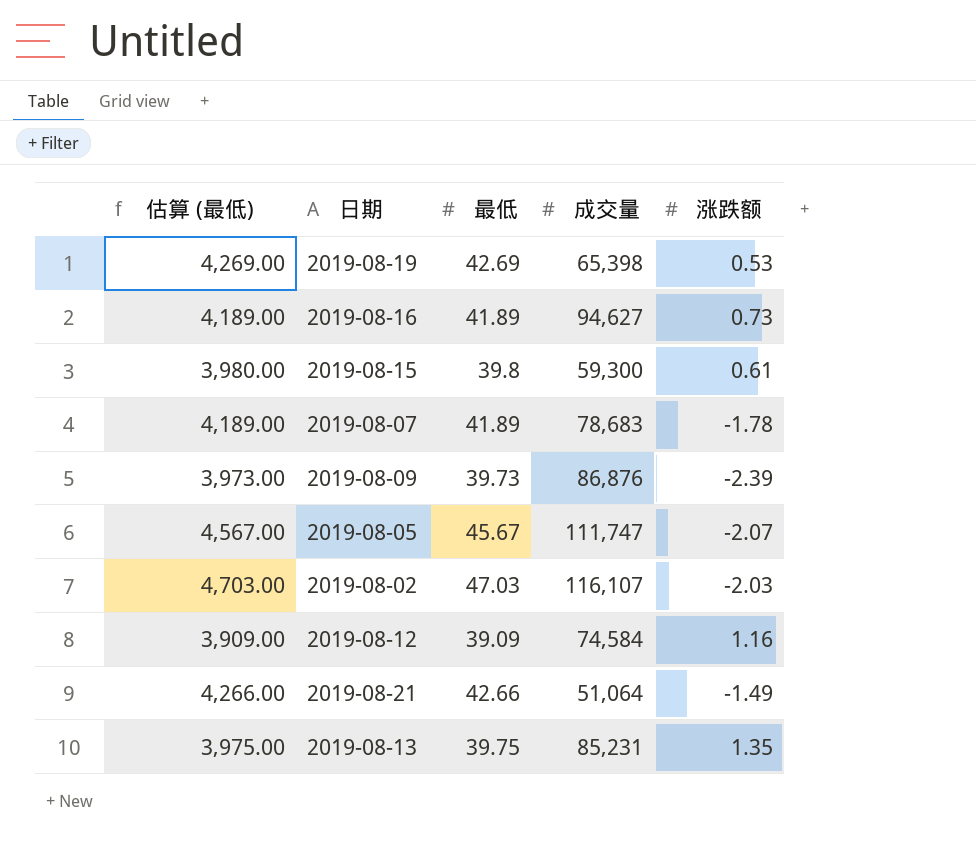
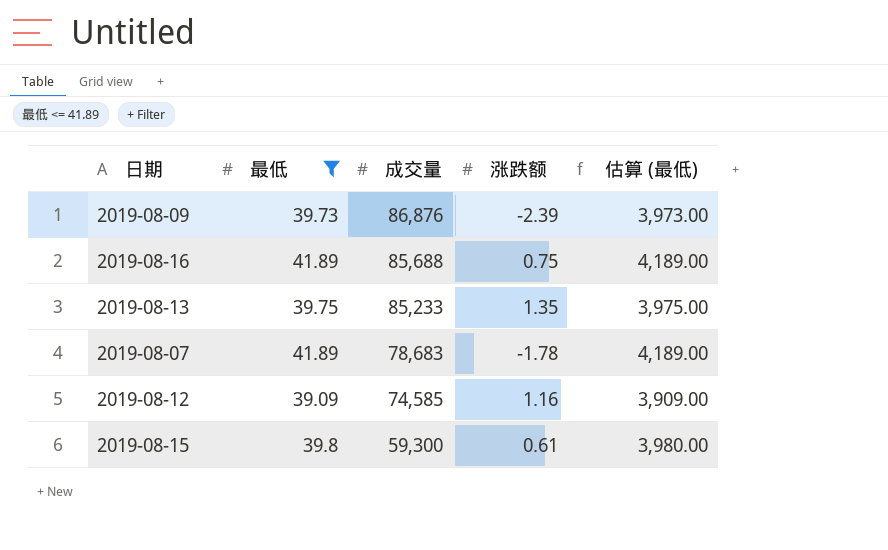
filter: none -> 最低 <= 41.89
row order: none -> 成交量 descending
column 估算 (最低) | position: 1 -> 5
2019-08-16 | 成交量: 94,627 -> 85,688
2019-08-16 | 涨跌额: 0.73 -> 0.75
2019-08-13 | 成交量: 85,231 -> 85,233
2019-08-12 | 成交量: 74,584 -> 74,585

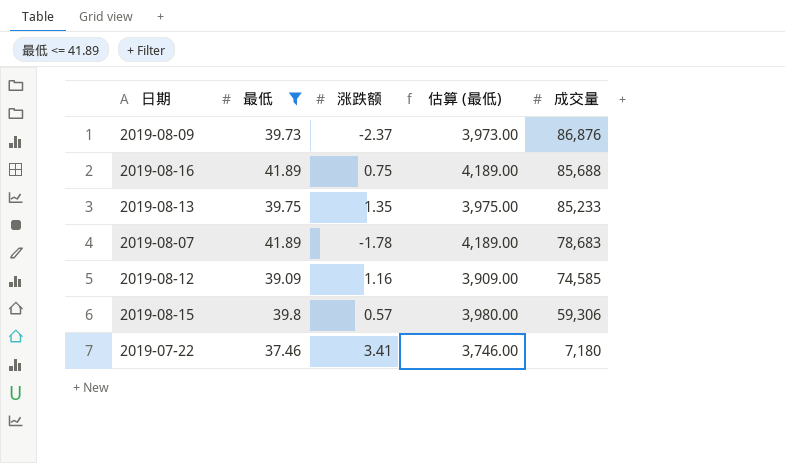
column 成交量 | position: 3 -> 5
2019-08-09 | 涨跌额: -2.39 -> -2.37
2019-08-15 | 涨跌额: 0.61 -> 0.57
2019-08-15 | 成交量: 59,300 -> 59,306
row 2019-07-22: none -> 37.46 | 3.41 | 3,746.00 | 7,180

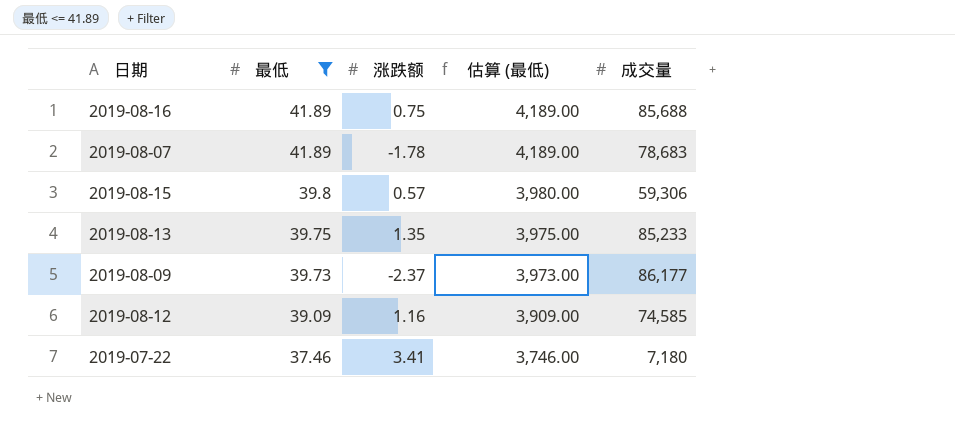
row order: 成交量 descending -> 最低 descending
2019-08-09 | 成交量: 86,876 -> 86,177

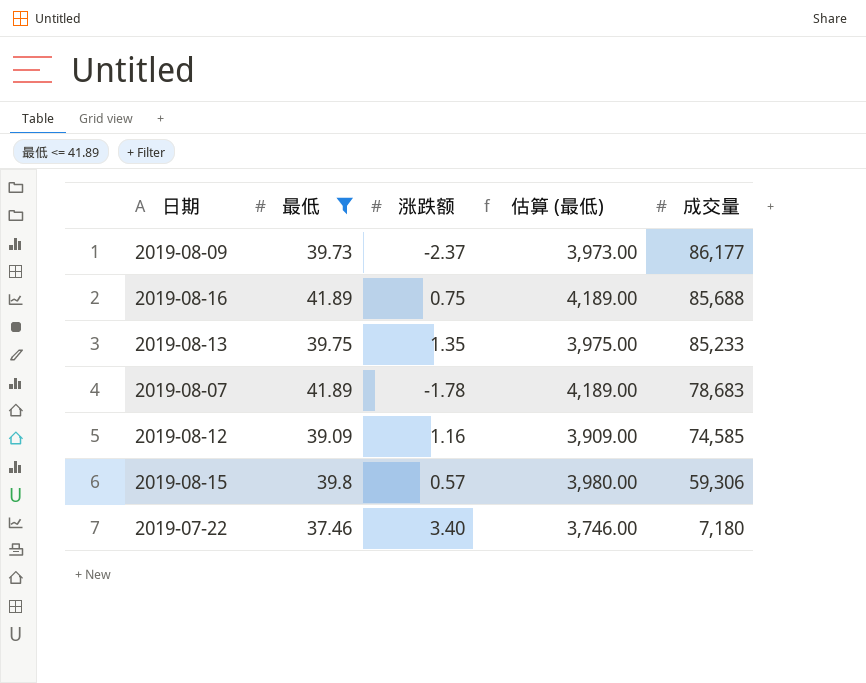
row order: 最低 descending -> 成交量 descending
2019-07-22 | 涨跌额: 3.41 -> 3.40

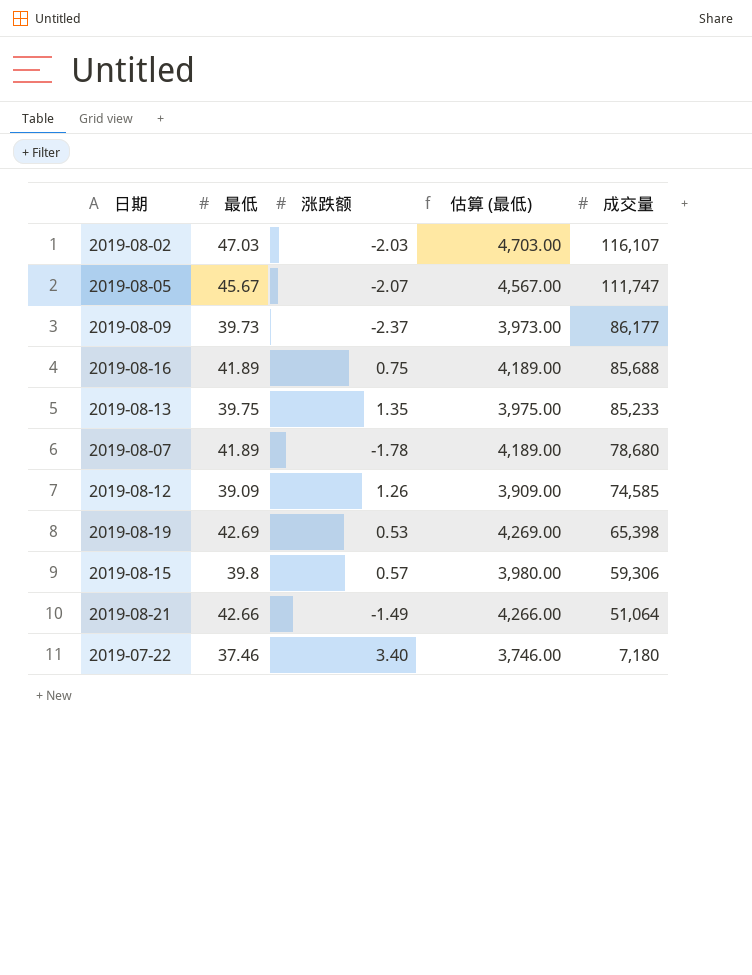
filter: 最低 <= 41.89 -> none
2019-08-07 | 成交量: 78,683 -> 78,680
2019-08-12 | 涨跌额: 1.16 -> 1.26

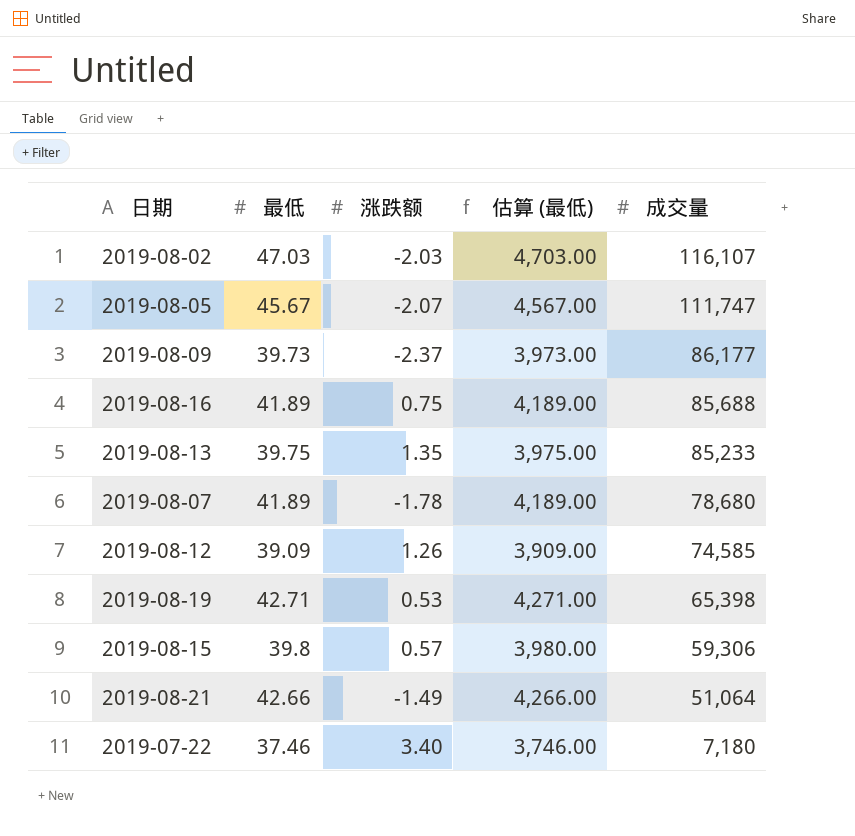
2019-08-19 | 最低: 42.69 -> 42.71
2019-08-19 | 估算 (最低): 4,269.00 -> 4,271.00

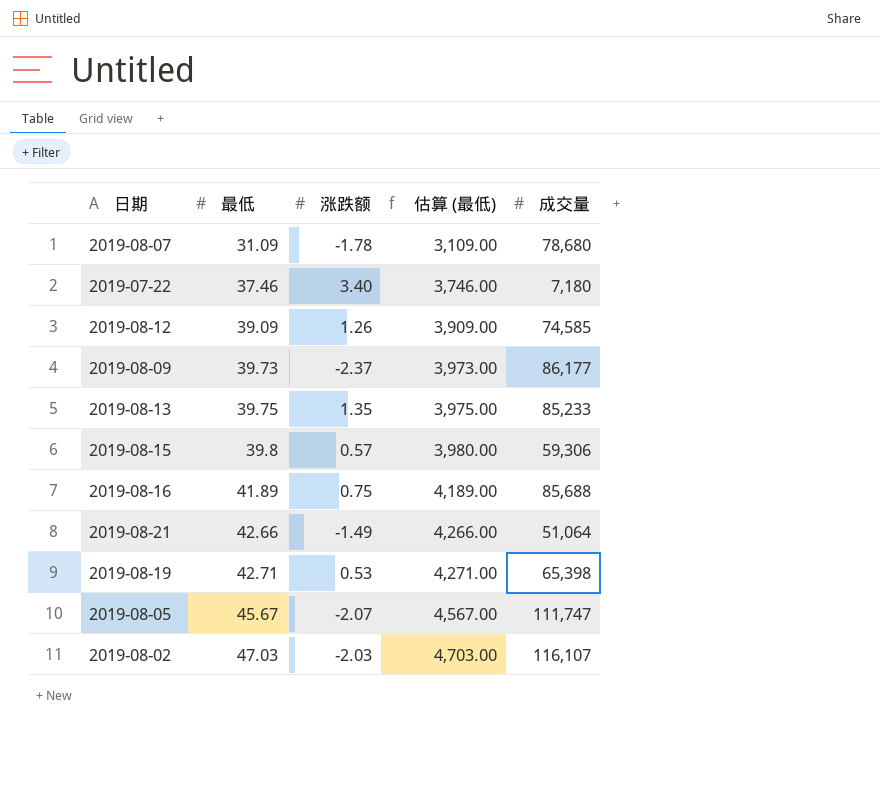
row order: 成交量 descending -> 最低 ascending
2019-08-07 | 最低: 41.89 -> 31.09
2019-08-07 | 估算 (最低): 4,189.00 -> 3,109.00

